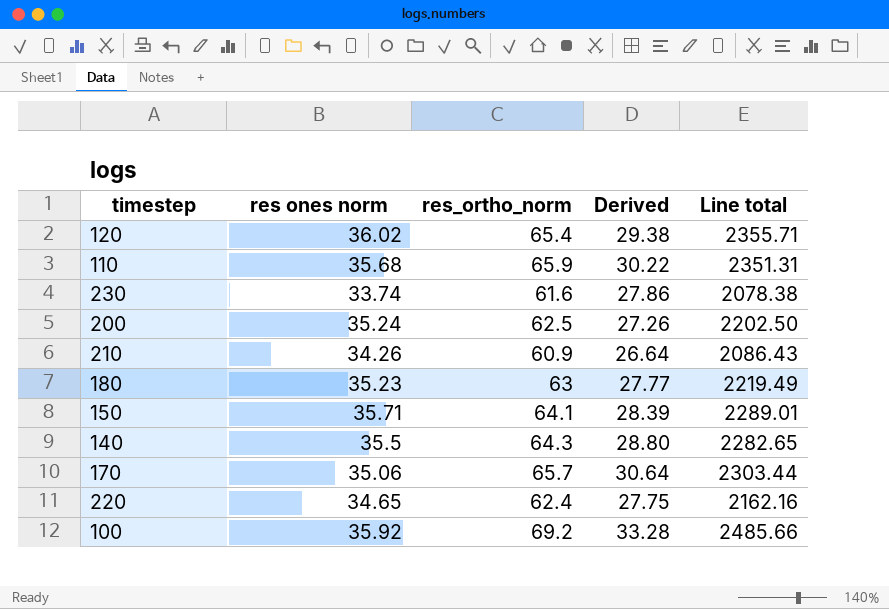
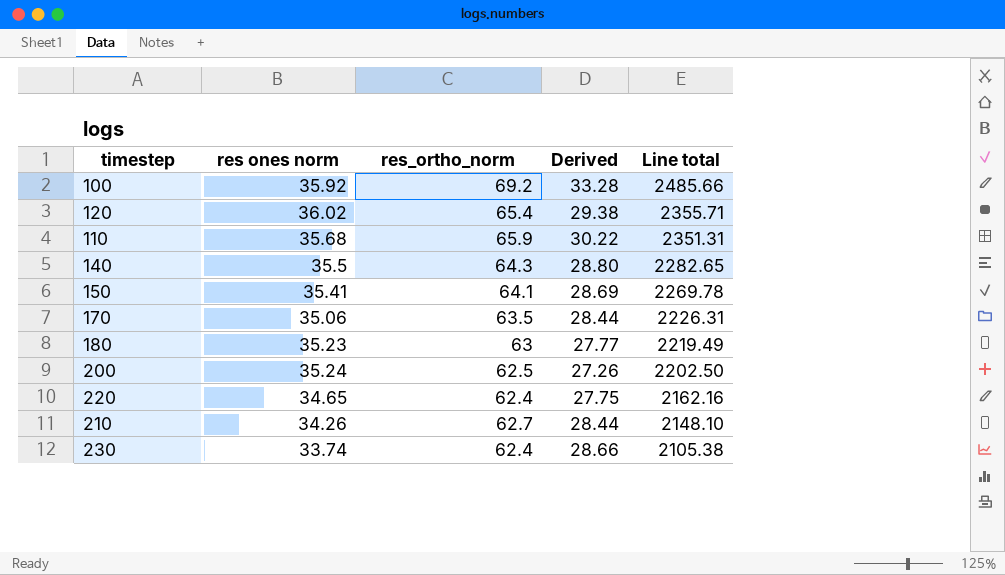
row order: none -> Line total descending
150 | res ones norm: 35.71 -> 35.41
150 | Derived: 28.39 -> 28.69
150 | Line total: 2289.01 -> 2269.78
170 | res_ortho_norm: 65.7 -> 63.5
170 | Derived: 30.64 -> 28.44
170 | Line total: 2303.44 -> 2226.31
210 | res_ortho_norm: 60.9 -> 62.7
210 | Derived: 26.64 -> 28.44
210 | Line total: 2086.43 -> 2148.10
230 | res_ortho_norm: 61.6 -> 62.4
230 | Derived: 27.86 -> 28.66
230 | Line total: 2078.38 -> 2105.38

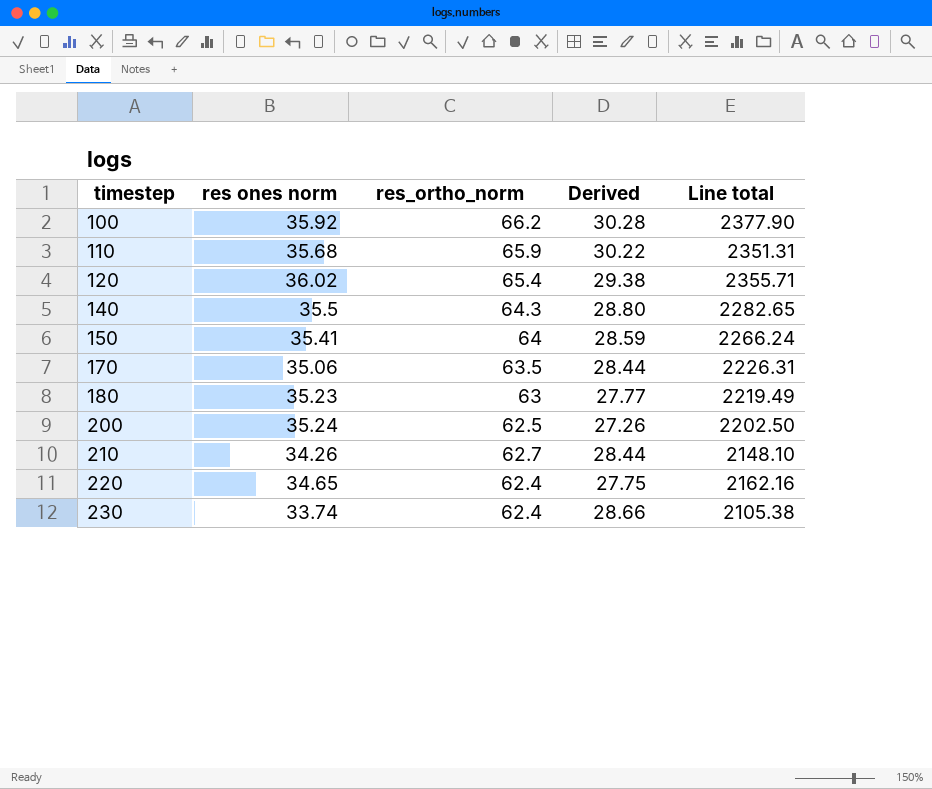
row order: Line total descending -> timestep ascending
100 | res_ortho_norm: 69.2 -> 66.2
100 | Derived: 33.28 -> 30.28
100 | Line total: 2485.66 -> 2377.90
150 | res_ortho_norm: 64.1 -> 64
150 | Derived: 28.69 -> 28.59
150 | Line total: 2269.78 -> 2266.24

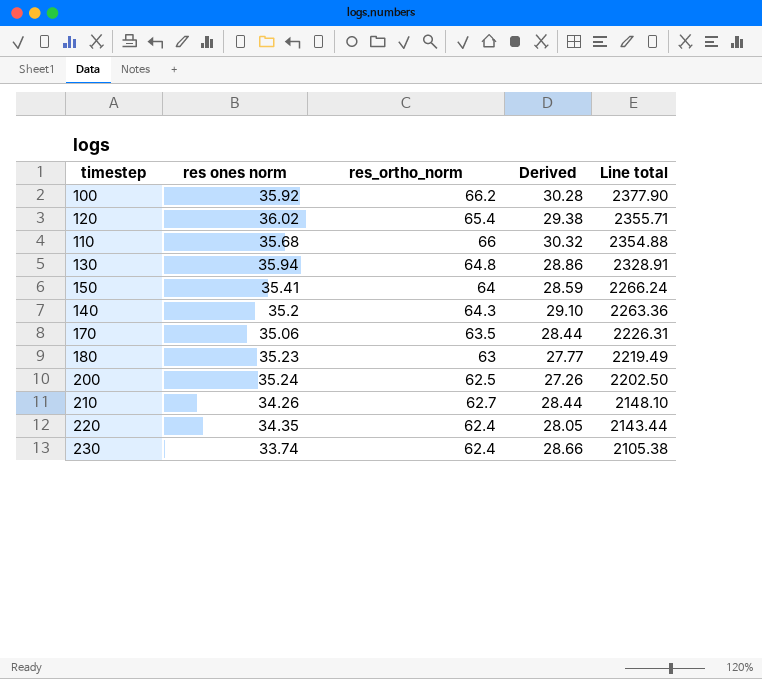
row order: timestep ascending -> Line total descending
110 | res_ortho_norm: 65.9 -> 66
110 | Derived: 30.22 -> 30.32
110 | Line total: 2351.31 -> 2354.88
row 130: none -> 35.94 | 64.8 | 28.86 | 2328.91
140 | res ones norm: 35.5 -> 35.2
140 | Derived: 28.80 -> 29.10
140 | Line total: 2282.65 -> 2263.36
220 | res ones norm: 34.65 -> 34.35
220 | Derived: 27.75 -> 28.05
220 | Line total: 2162.16 -> 2143.44

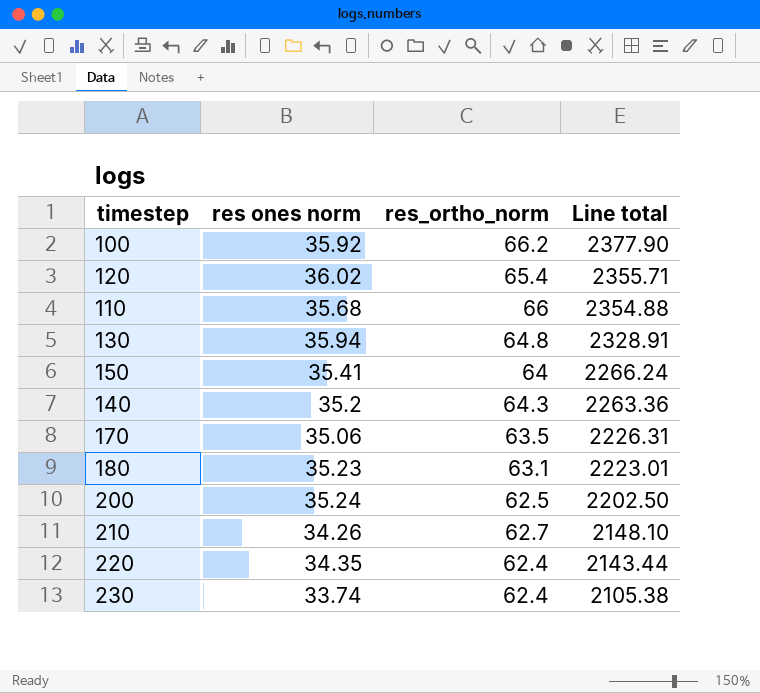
column Derived | formula: [res_ortho_norm] - [res ones norm] -> none
180 | res_ortho_norm: 63 -> 63.1
180 | Line total: 2219.49 -> 2223.01

